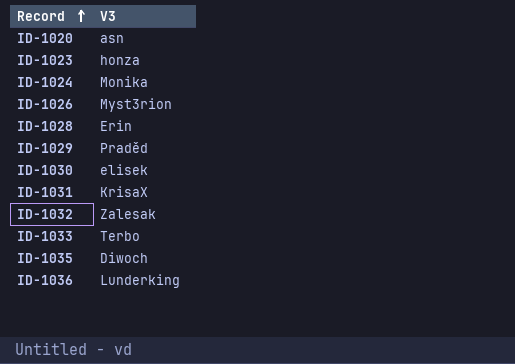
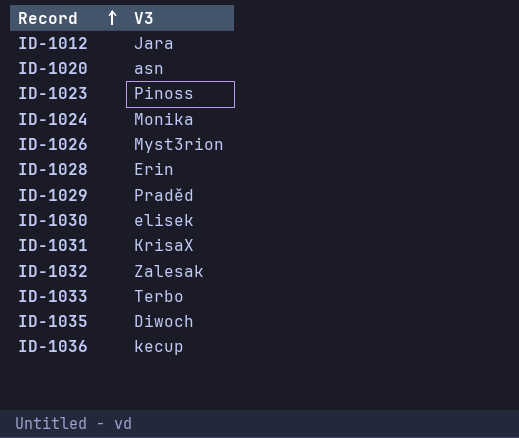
row ID-1012: none -> Jara
ID-1023 | V3: honza -> Pinoss
ID-1036 | V3: Lunderking -> kecup

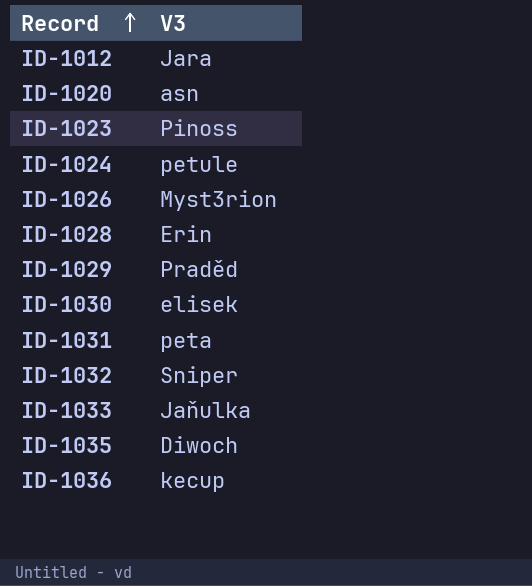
ID-1024 | V3: Monika -> petule
ID-1031 | V3: KrisaX -> peta
ID-1032 | V3: Zalesak -> Sniper
ID-1033 | V3: Terbo -> Jaňulka

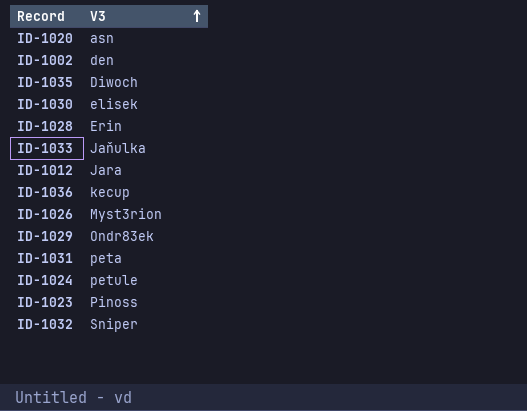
row order: Record ascending -> V3 ascending
row ID-1002: none -> den
ID-1029 | V3: Praděd -> Ondr83ek

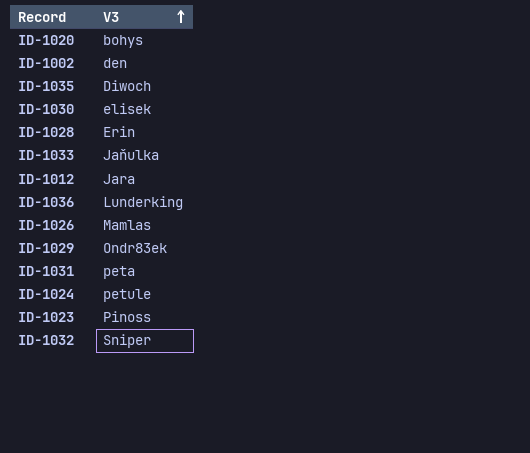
ID-1020 | V3: asn -> bohys
ID-1036 | V3: kecup -> Lunderking
ID-1026 | V3: Myst3rion -> Mamlas

